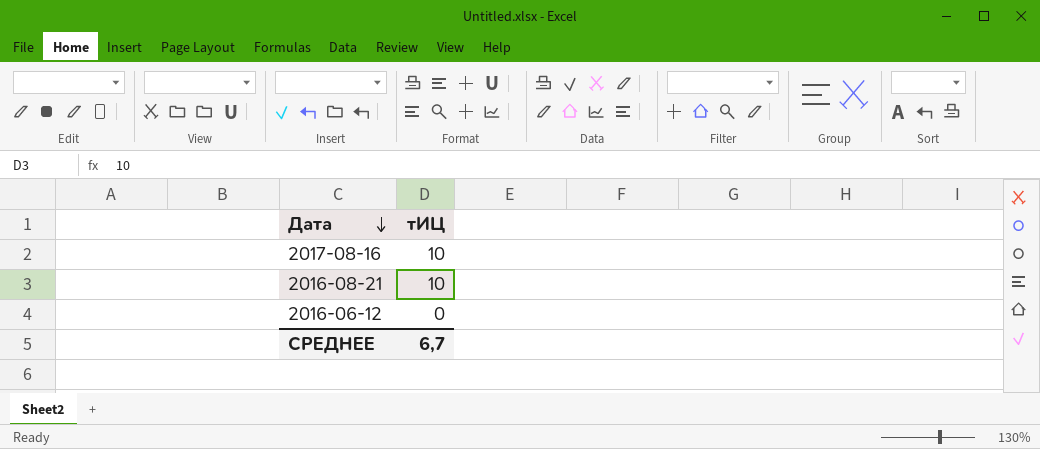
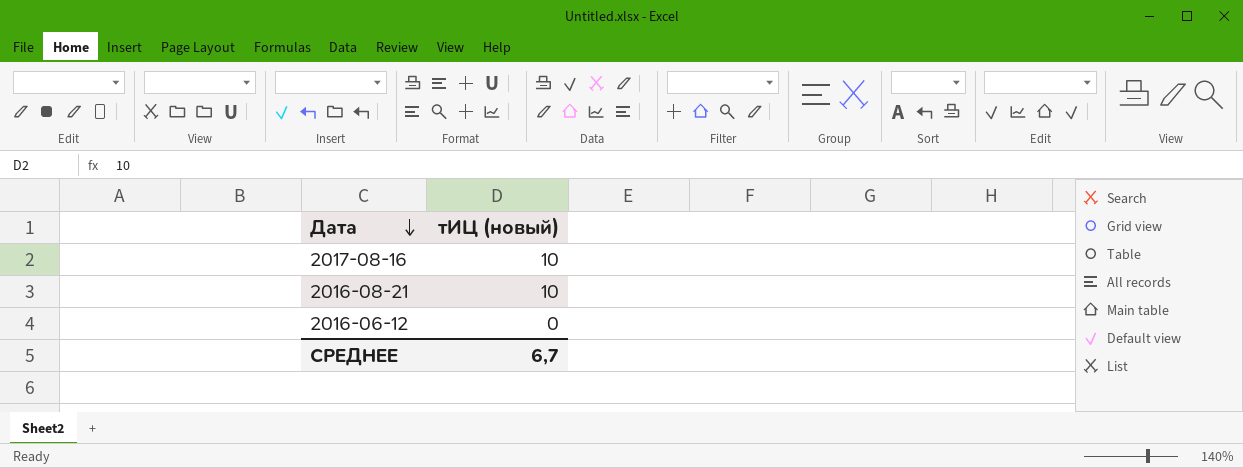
column name: тИЦ -> тИЦ (новый)

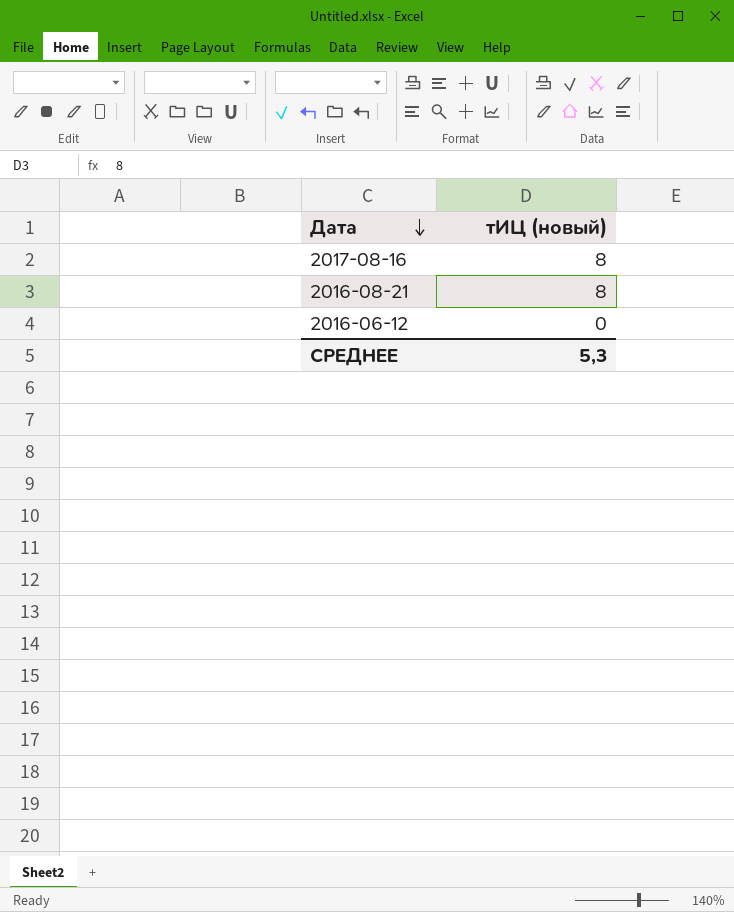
2017-08-16 | тИЦ (новый): 10 -> 8
2016-08-21 | тИЦ (новый): 10 -> 8
СРЕДНЕЕ | тИЦ (новый): 6,7 -> 5,3

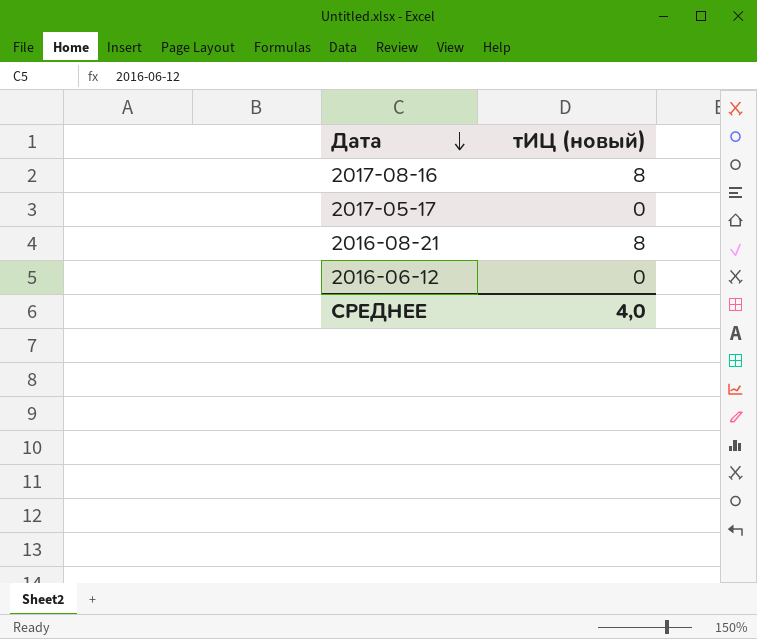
row 2017-05-17: none -> 0
СРЕДНЕЕ | тИЦ (новый): 5,3 -> 4,0

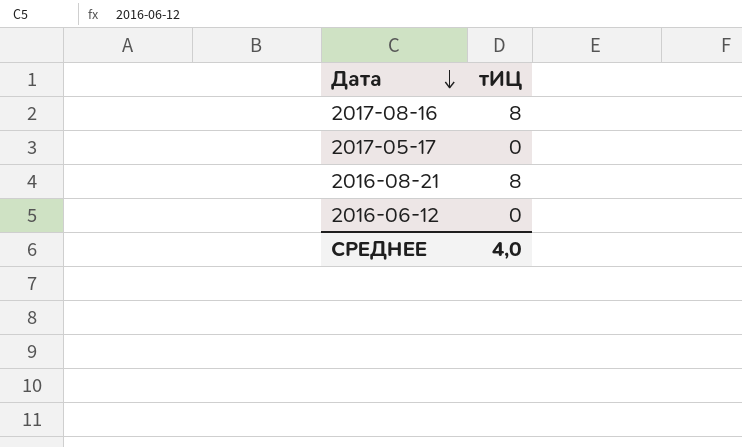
column name: тИЦ (новый) -> тИЦ

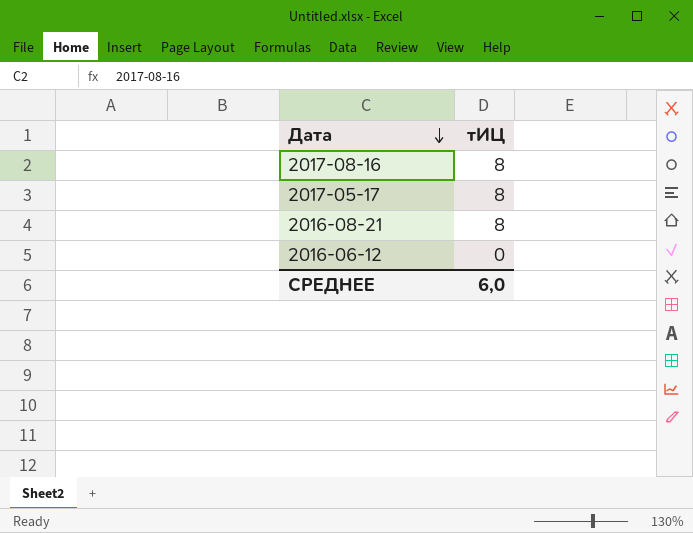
2017-05-17 | тИЦ: 0 -> 8
СРЕДНЕЕ | тИЦ: 4,0 -> 6,0

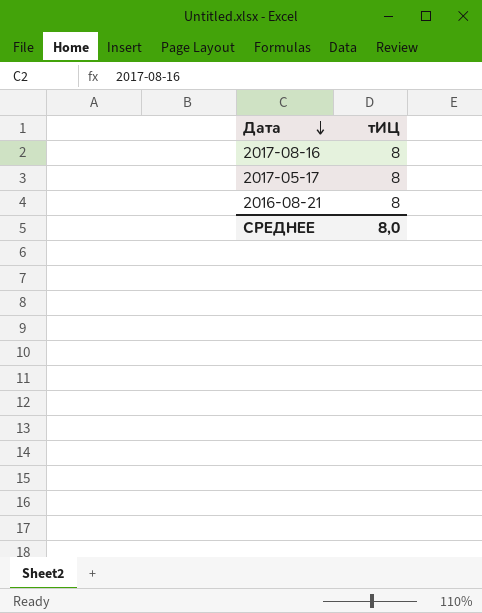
row 2016-06-12: 0 -> none
СРЕДНЕЕ | тИЦ: 6,0 -> 8,0

